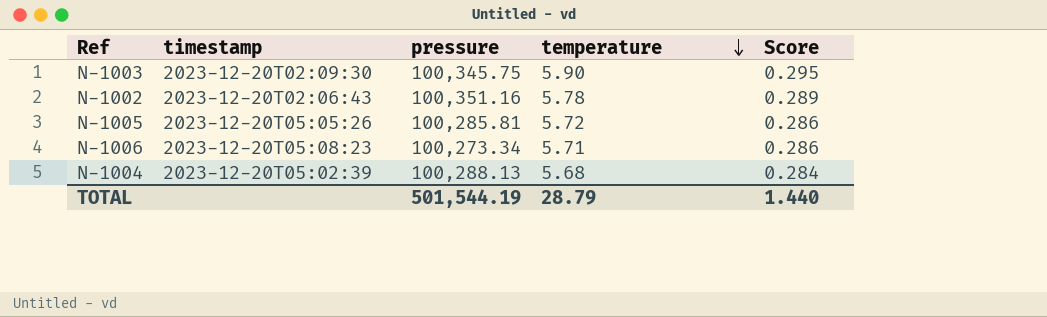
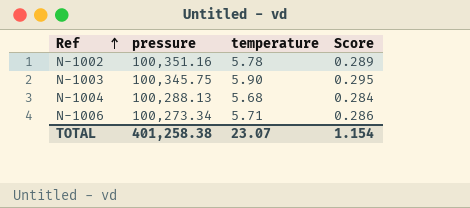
row order: temperature descending -> Ref ascending
column timestamp | position: 2 -> none
row N-1005: 2023-12-20T05:05:26 | 100,285.81 | 5.72 | 0.286 -> none
TOTAL | pressure: 501,544.19 -> 401,258.38
TOTAL | temperature: 28.79 -> 23.07
TOTAL | Score: 1.440 -> 1.154

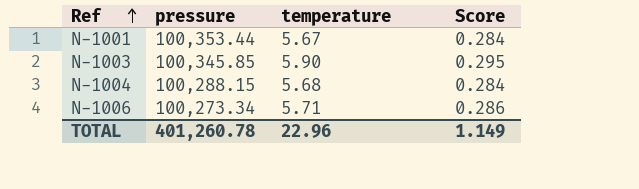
row N-1002: 100,351.16 | 5.78 | 0.289 -> none
row N-1001: none -> 100,353.44 | 5.67 | 0.284
N-1003 | pressure: 100,345.75 -> 100,345.85
N-1004 | pressure: 100,288.13 -> 100,288.15
TOTAL | pressure: 401,258.38 -> 401,260.78
TOTAL | temperature: 23.07 -> 22.96
TOTAL | Score: 1.154 -> 1.149

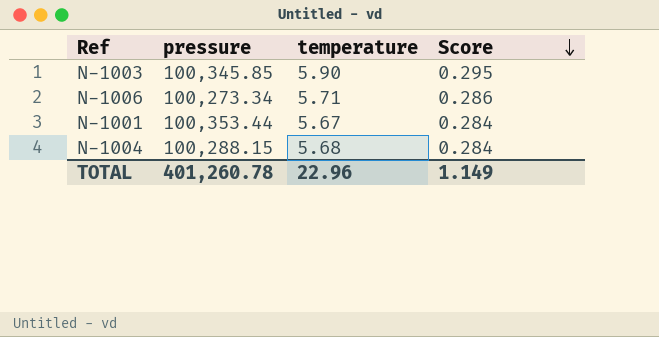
row order: Ref ascending -> Score descending

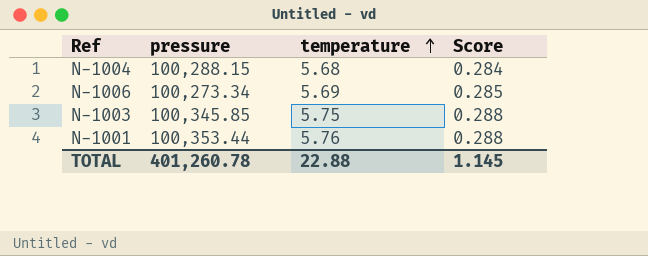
row order: Score descending -> temperature ascending
N-1006 | temperature: 5.71 -> 5.69
N-1006 | Score: 0.286 -> 0.285
N-1003 | temperature: 5.90 -> 5.75
N-1003 | Score: 0.295 -> 0.288
N-1001 | temperature: 5.67 -> 5.76
N-1001 | Score: 0.284 -> 0.288
TOTAL | temperature: 22.96 -> 22.88
TOTAL | Score: 1.149 -> 1.145

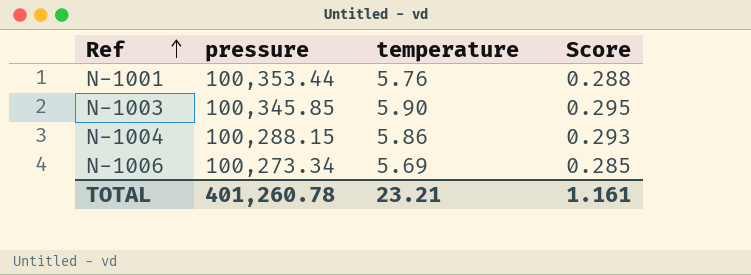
row order: temperature ascending -> Ref ascending
N-1003 | temperature: 5.75 -> 5.90
N-1003 | Score: 0.288 -> 0.295
N-1004 | temperature: 5.68 -> 5.86
N-1004 | Score: 0.284 -> 0.293
TOTAL | temperature: 22.88 -> 23.21
TOTAL | Score: 1.145 -> 1.161

